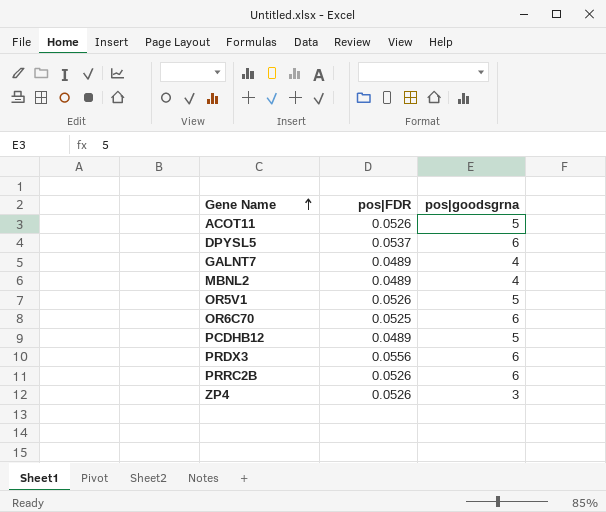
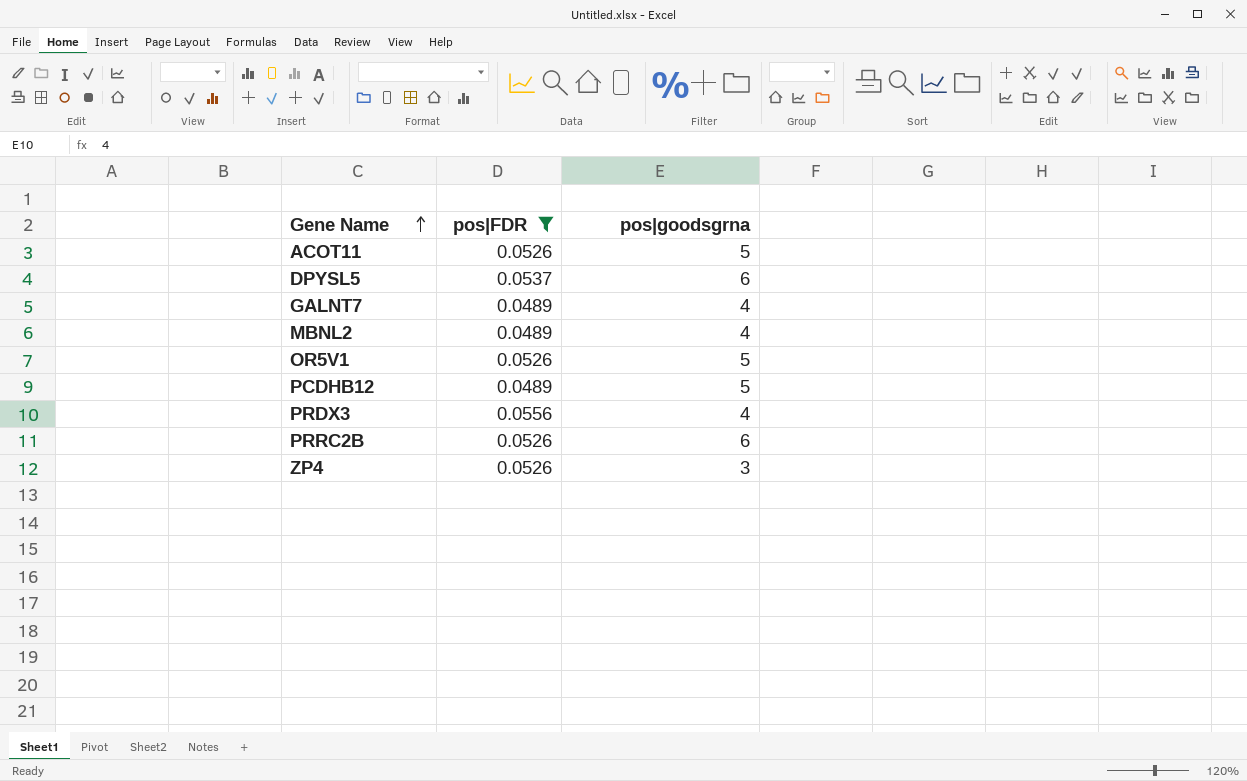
filter: none -> pos|FDR != 0.0525
PRDX3 | pos|goodsgrna: 6 -> 4

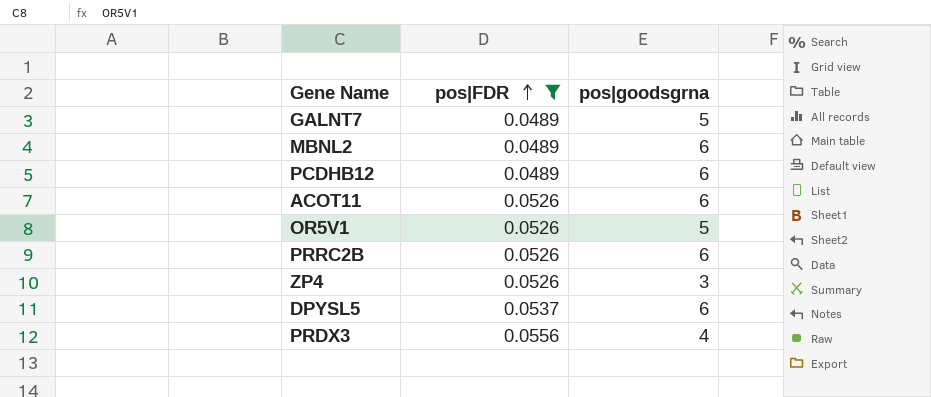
row order: Gene Name ascending -> pos|FDR ascending
GALNT7 | pos|goodsgrna: 4 -> 5
MBNL2 | pos|goodsgrna: 4 -> 6
PCDHB12 | pos|goodsgrna: 5 -> 6
ACOT11 | pos|goodsgrna: 5 -> 6

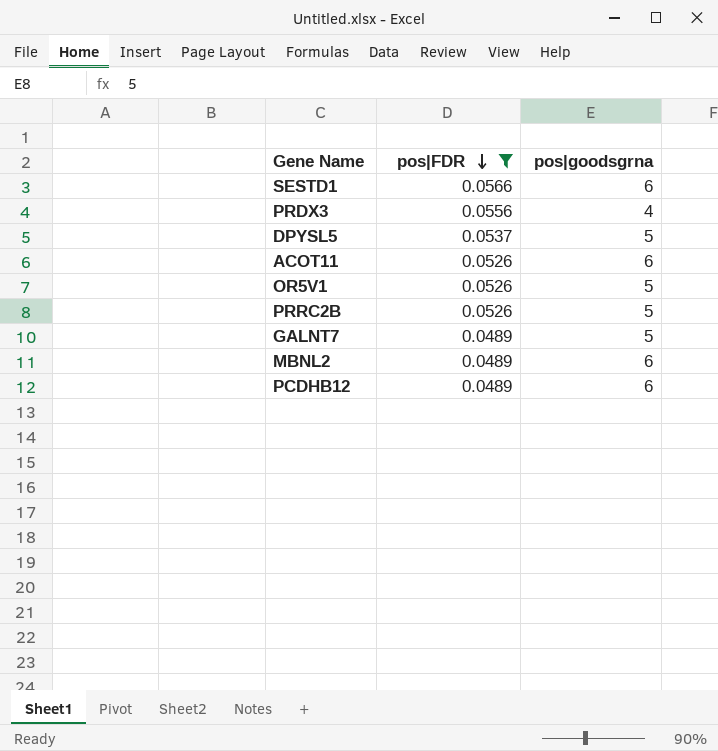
row order: pos|FDR ascending -> pos|FDR descending
row ZP4: 0.0526 | 3 -> none
row SESTD1: none -> 0.0566 | 6
DPYSL5 | pos|goodsgrna: 6 -> 5
PRRC2B | pos|goodsgrna: 6 -> 5

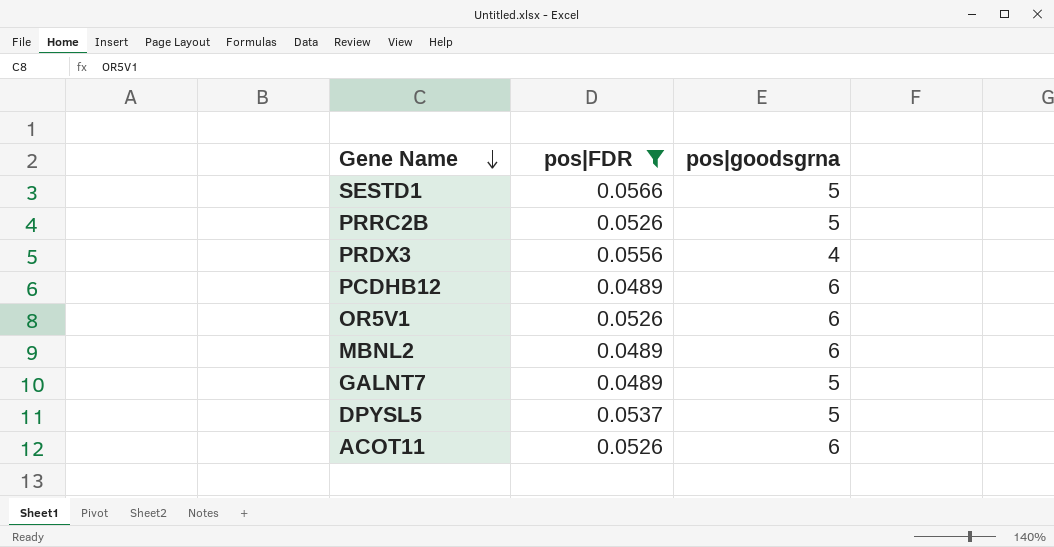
row order: pos|FDR descending -> Gene Name descending
SESTD1 | pos|goodsgrna: 6 -> 5
OR5V1 | pos|goodsgrna: 5 -> 6

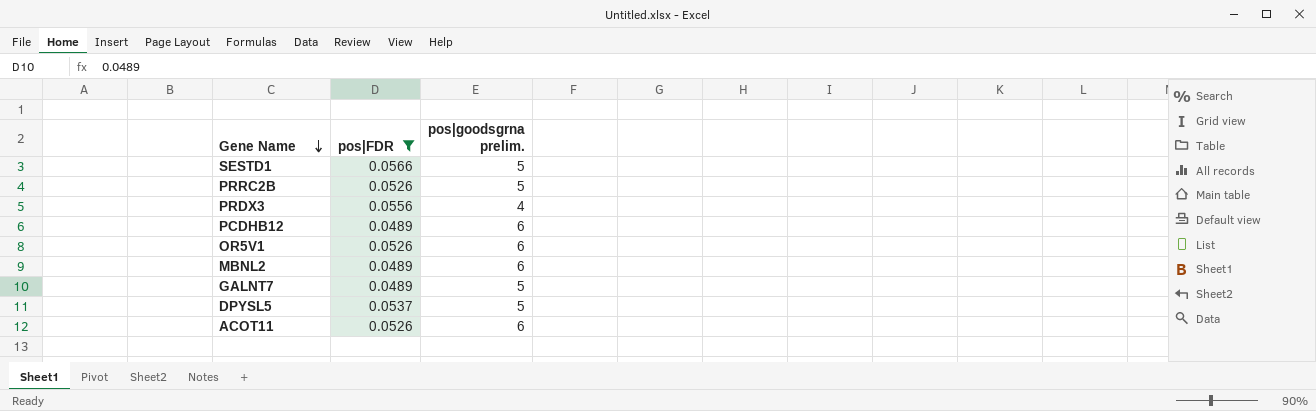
column name: pos|goodsgrna -> pos|goodsgrna prelim.

